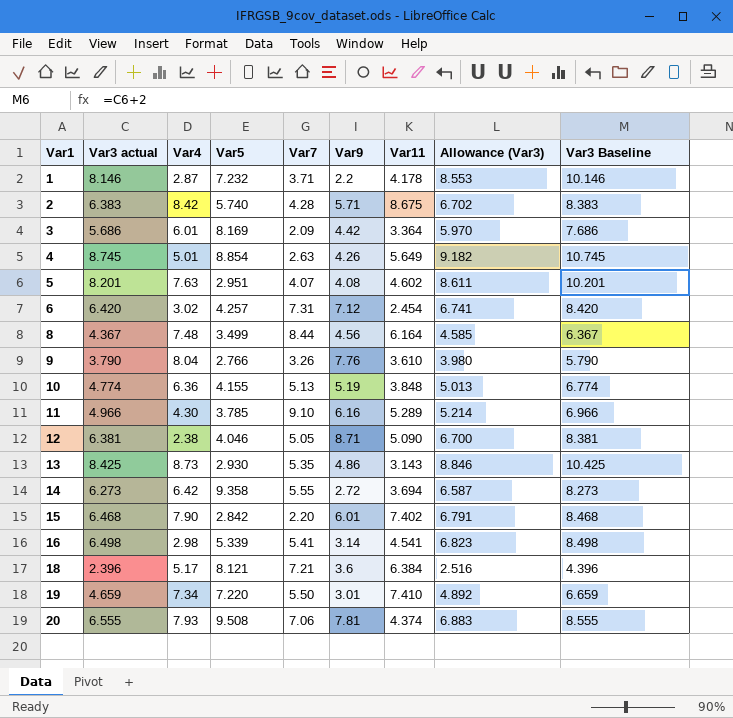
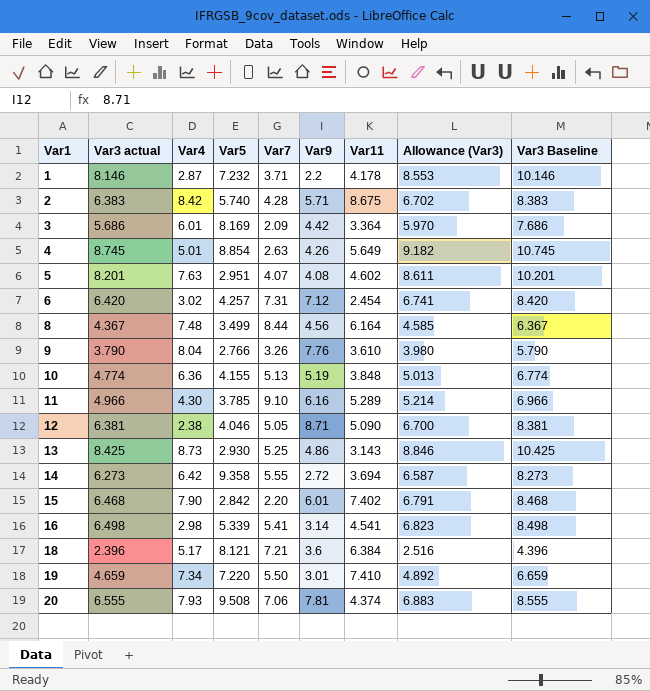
13 | Var7: 5.35 -> 5.25

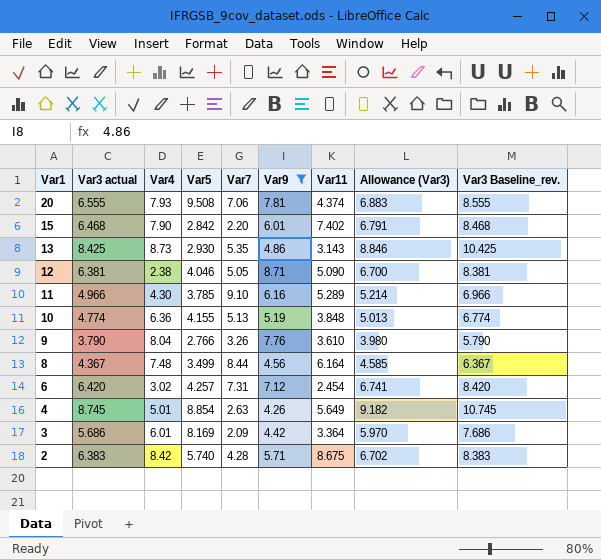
filter: none -> Var9 >= 4.26
row order: Var1 ascending -> Var1 descending
column name: Var3 Baseline -> Var3 Baseline_rev.
13 | Var7: 5.25 -> 5.35

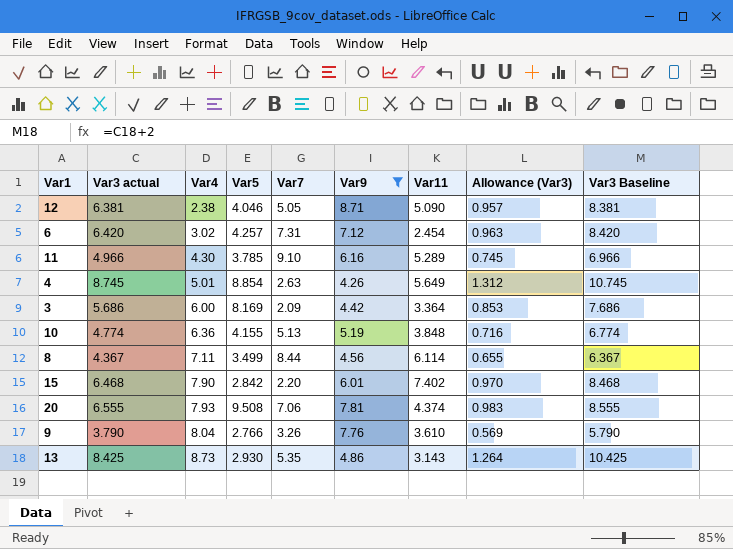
row order: Var1 descending -> Var4 ascending
column Allowance (Var3) | formula: [Var3 actual] * 1.05 -> [Var3 actual] * 0.15
column name: Var3 Baseline_rev. -> Var3 Baseline
row 2: 6.383 | 8.42 | 5.740 | 4.28 | 5.71 | 8.675 | 6.702 | 8.383 -> none
3 | Var4: 6.01 -> 6.00
8 | Var4: 7.48 -> 7.11
8 | Var11: 6.164 -> 6.114

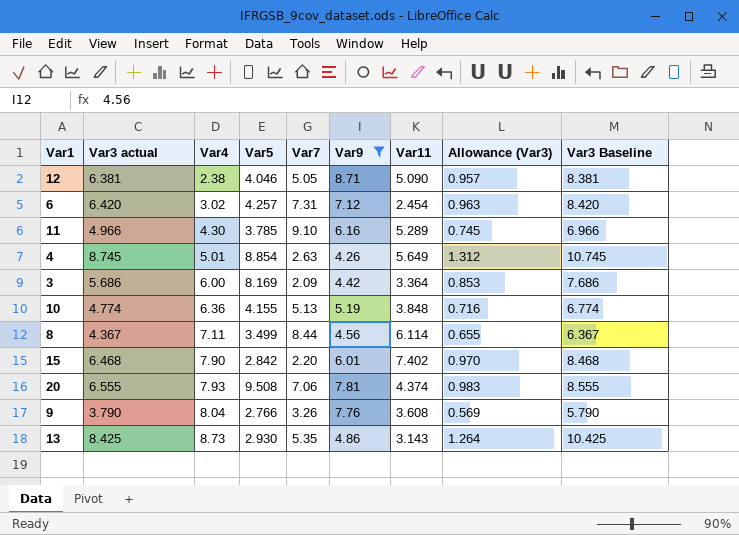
9 | Var11: 3.610 -> 3.608

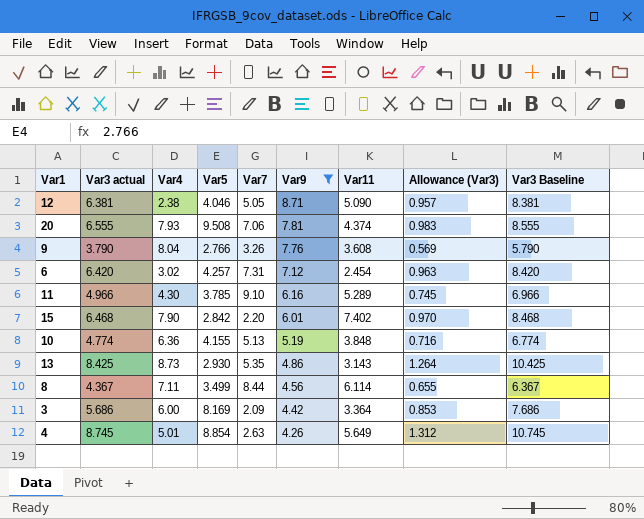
row order: Var4 ascending -> Var9 descending

